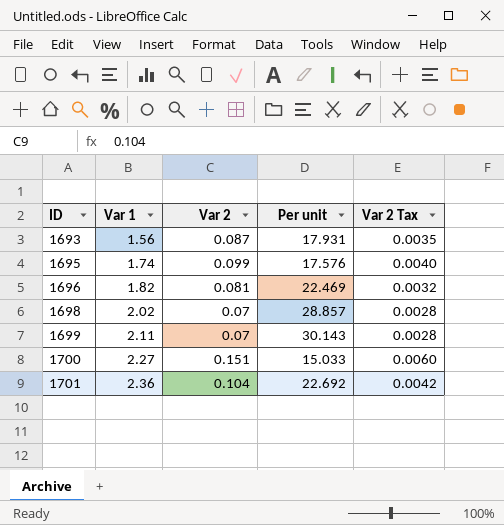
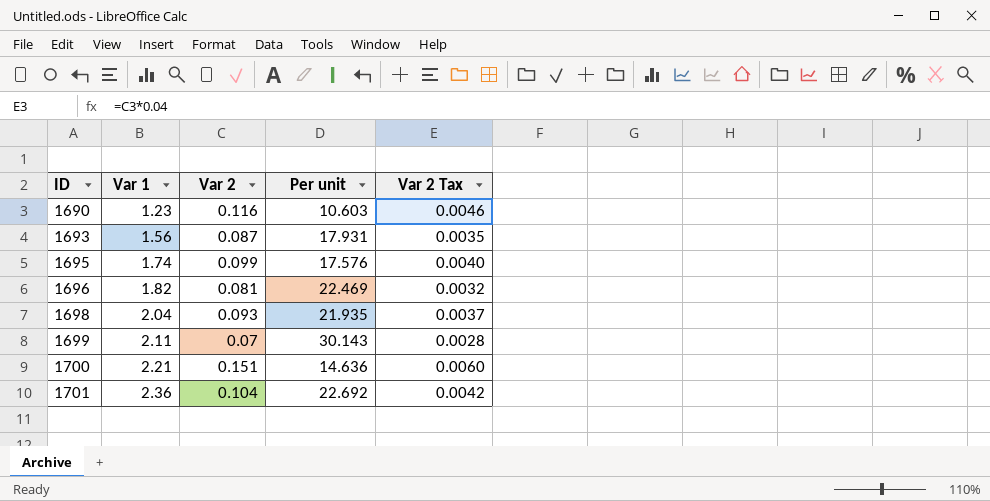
row 1690: none -> 1.23 | 0.116 | 10.603 | 0.0046
1698 | Var 1: 2.02 -> 2.04
1698 | Var 2: 0.07 -> 0.093
1698 | Per unit: 28.857 -> 21.935
1698 | Var 2 Tax: 0.0028 -> 0.0037
1700 | Var 1: 2.27 -> 2.21
1700 | Per unit: 15.033 -> 14.636

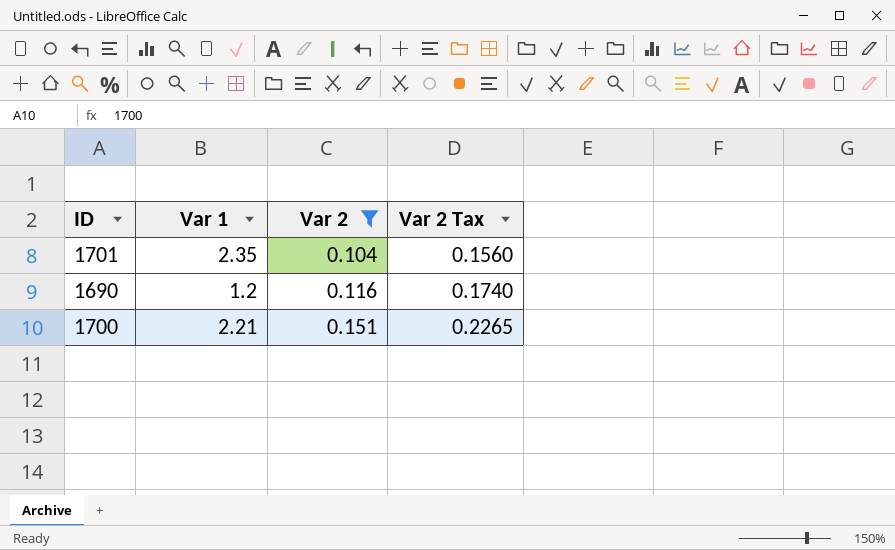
filter: none -> Var 2 >= 0.104
row order: ID ascending -> Var 2 ascending
column Per unit | formula: [Var 1] / [Var 2] -> none
column Var 2 Tax | formula: [Var 2] * 0.04 -> [Var 2] * 1.5
1701 | Var 1: 2.36 -> 2.35
1690 | Var 1: 1.23 -> 1.2

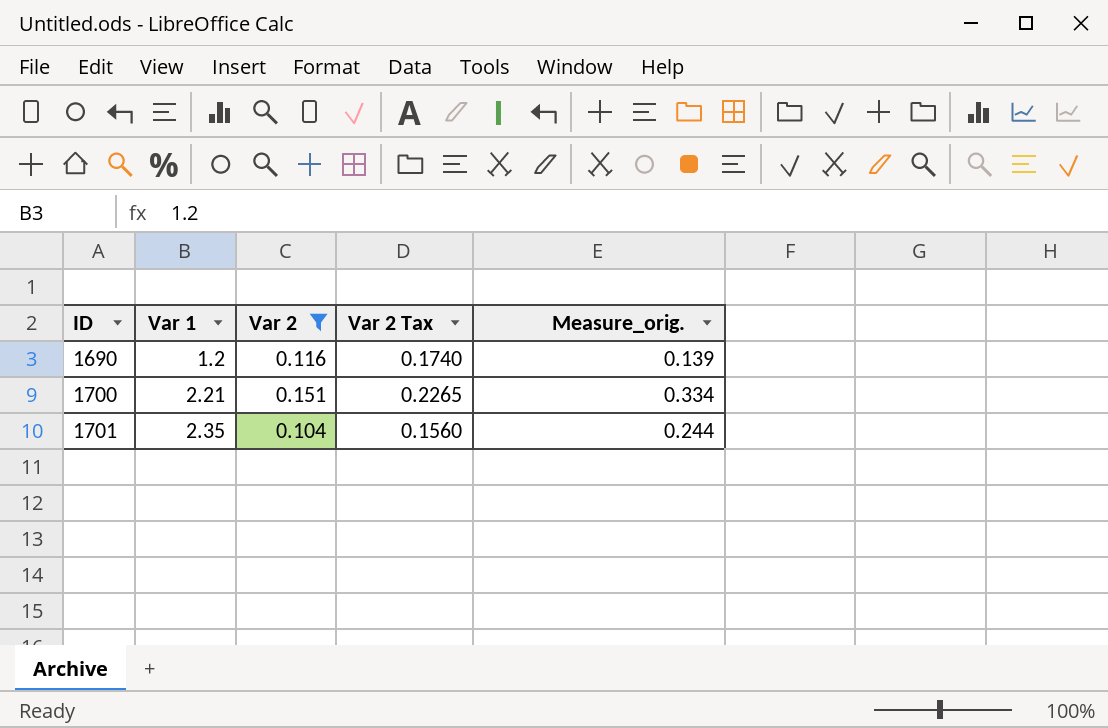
row order: Var 2 ascending -> ID ascending
column Measure_orig. | formula: none -> [Var 1] * [Var 2]

